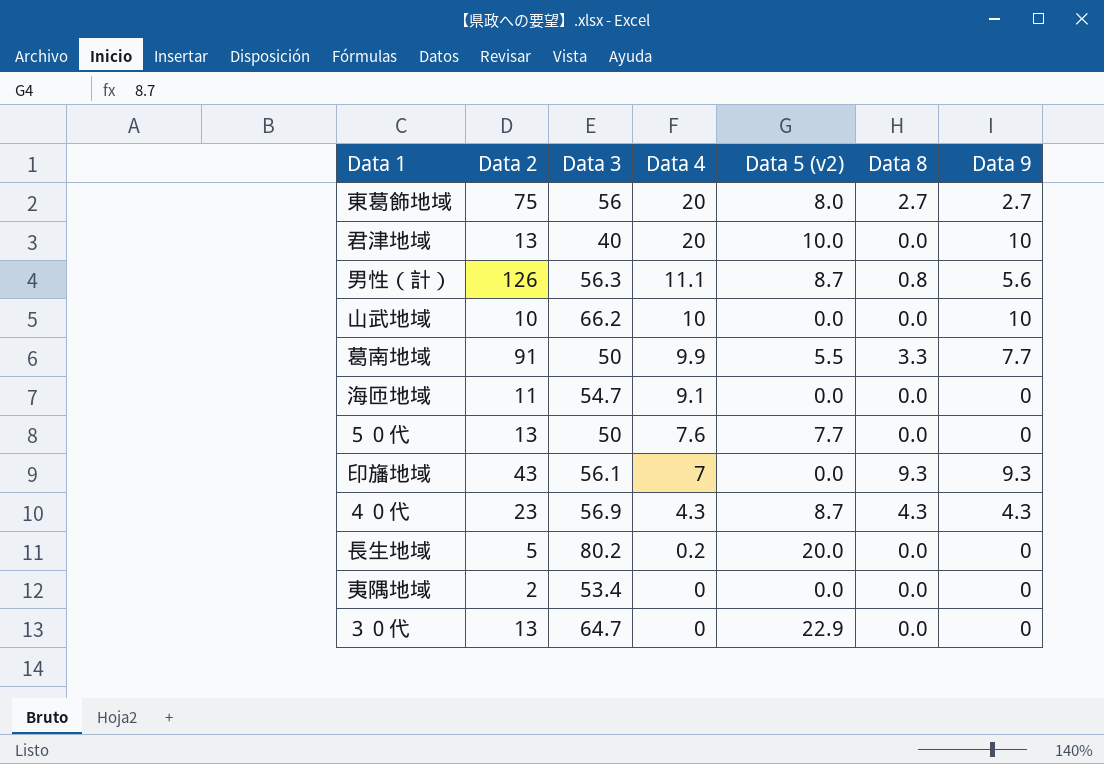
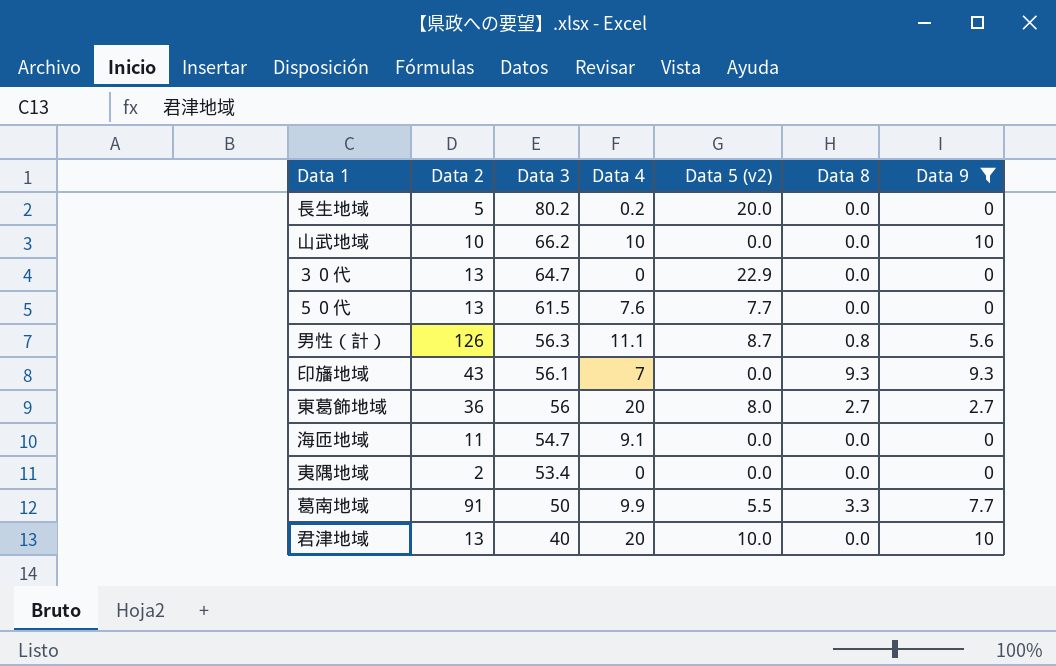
filter: none -> Data 9 != 4.3
row order: Data 4 descending -> Data 3 descending
５０代 | Data 3: 50 -> 61.5
東葛飾地域 | Data 2: 75 -> 36

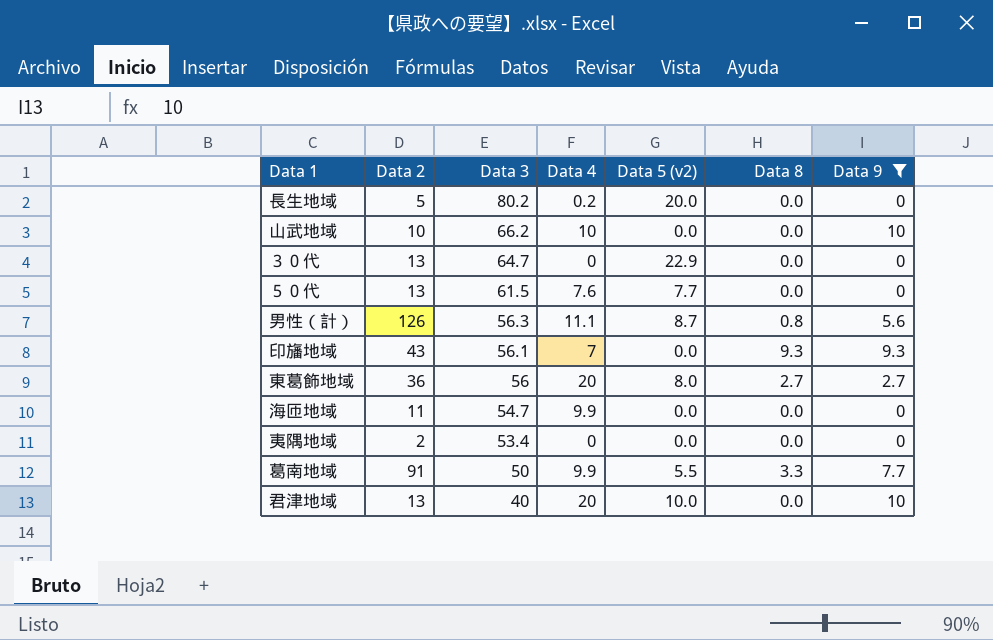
海匝地域 | Data 4: 9.1 -> 9.9

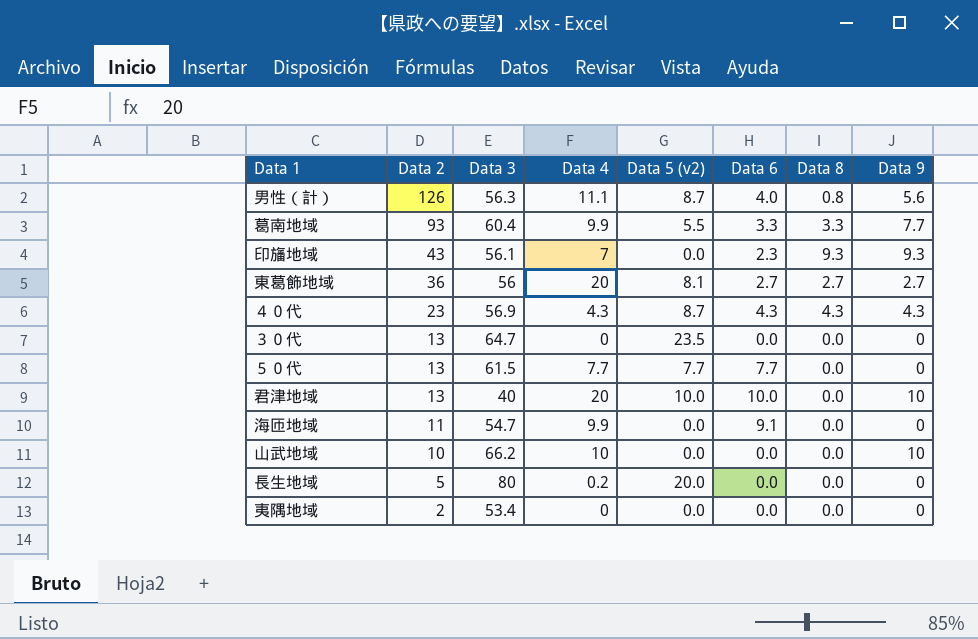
filter: Data 9 != 4.3 -> none
row order: Data 3 descending -> Data 2 descending
column Data 6 | position: none -> 6
葛南地域 | Data 2: 91 -> 93
葛南地域 | Data 3: 50 -> 60.4
東葛飾地域 | Data 5 (v2): 8.0 -> 8.1
３０代 | Data 5 (v2): 22.9 -> 23.5
５０代 | Data 4: 7.6 -> 7.7
長生地域 | Data 3: 80.2 -> 80

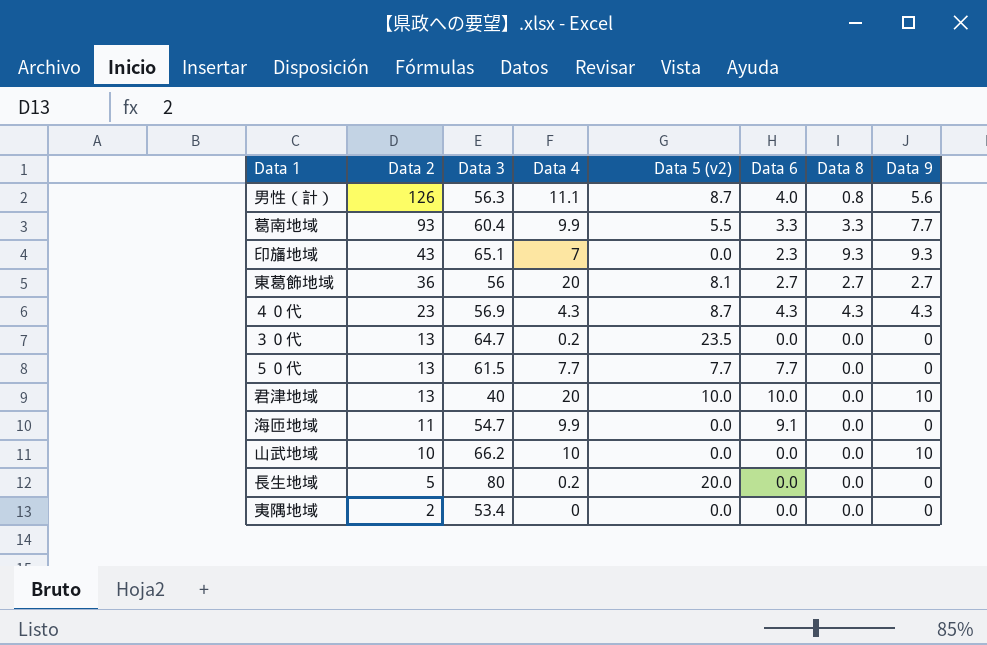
印旛地域 | Data 3: 56.1 -> 65.1
３０代 | Data 4: 0 -> 0.2

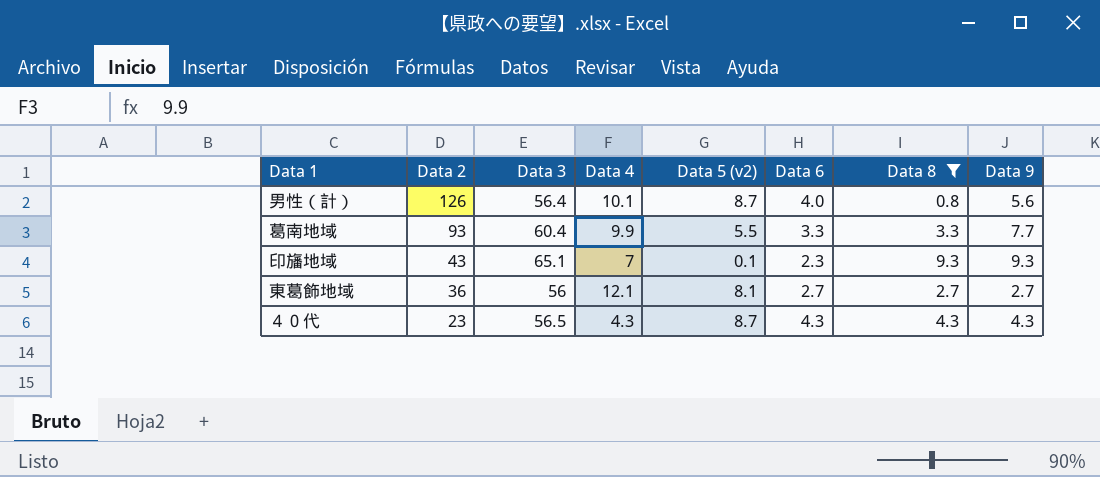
filter: none -> Data 8 != 0.0
男性（計） | Data 3: 56.3 -> 56.4
男性（計） | Data 4: 11.1 -> 10.1
印旛地域 | Data 5 (v2): 0.0 -> 0.1
東葛飾地域 | Data 4: 20 -> 12.1
４０代 | Data 3: 56.9 -> 56.5

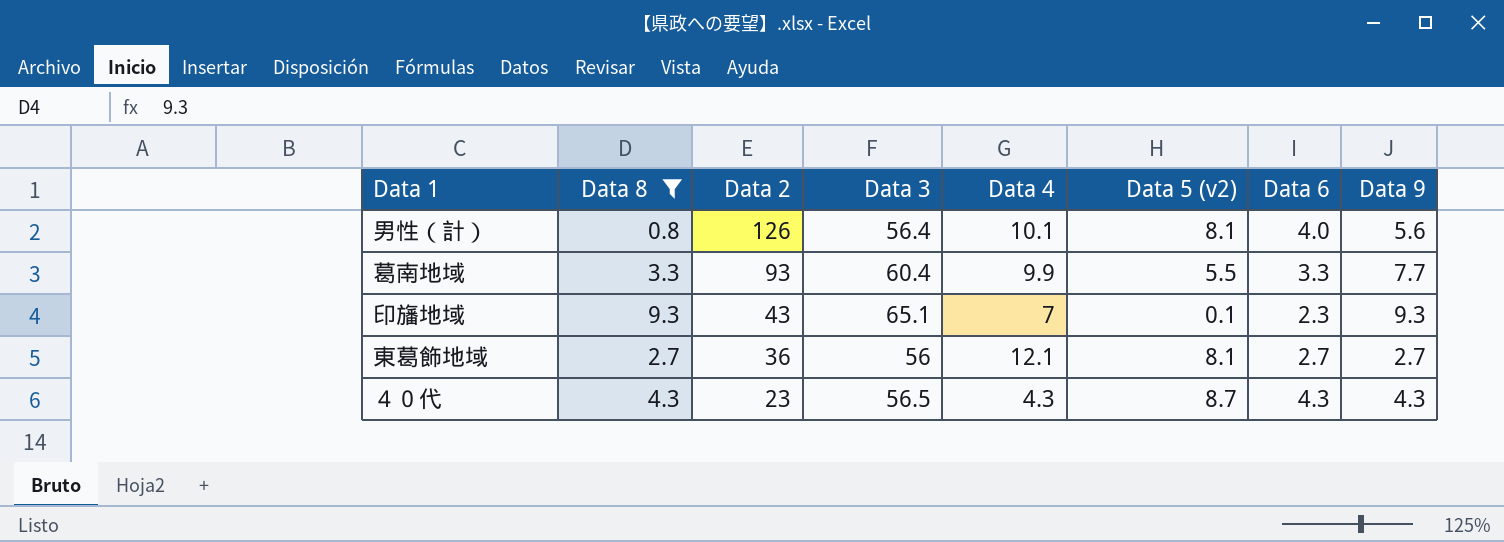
column Data 8 | position: 7 -> 2
男性（計） | Data 5 (v2): 8.7 -> 8.1

